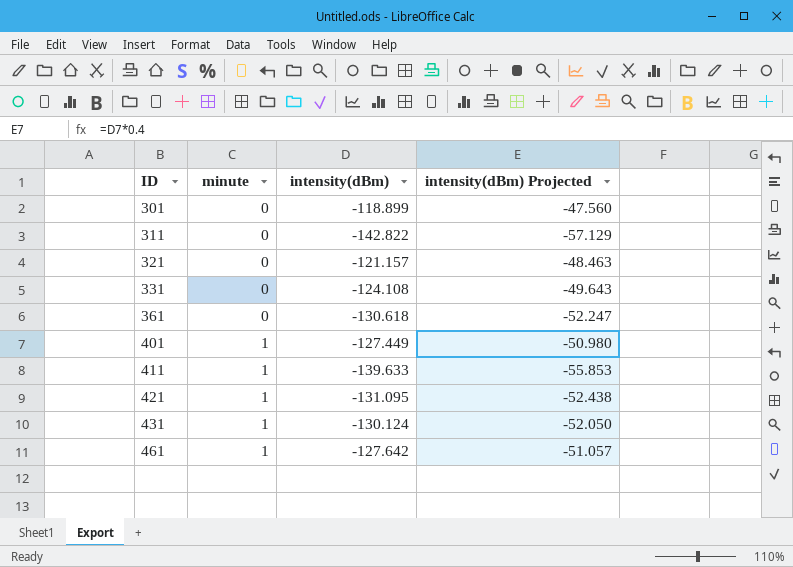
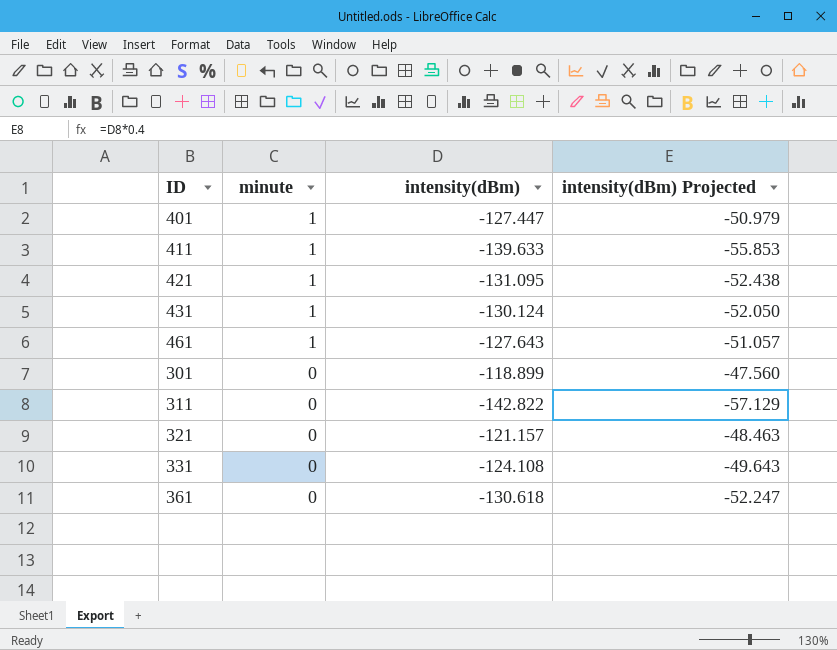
row order: ID ascending -> minute descending
401 | intensity(dBm): -127.449 -> -127.447
401 | intensity(dBm) Projected: -50.980 -> -50.979
461 | intensity(dBm): -127.642 -> -127.643

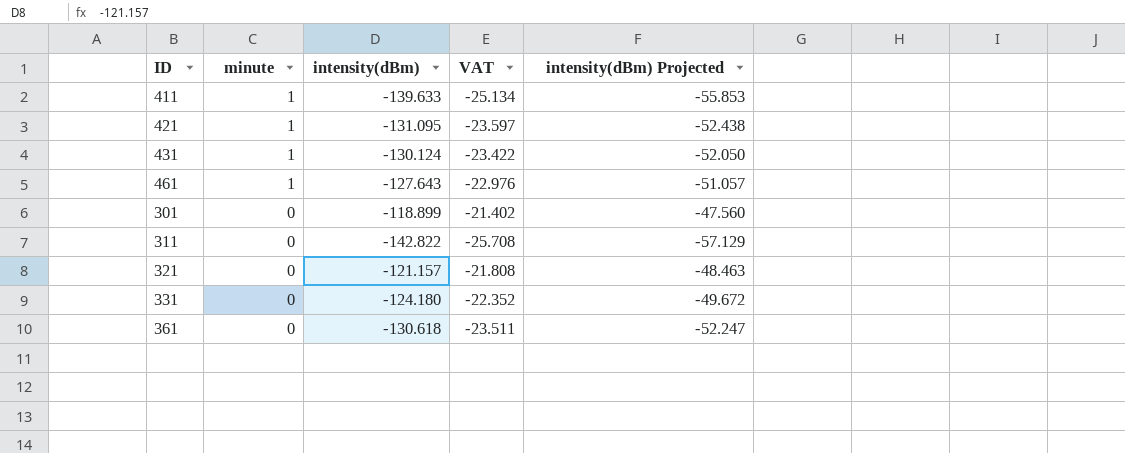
column VAT | formula: none -> [intensity(dBm)] * 0.18
row 401: 1 | -127.447 | -50.979 -> none
331 | intensity(dBm): -124.108 -> -124.180
331 | intensity(dBm) Projected: -49.643 -> -49.672

